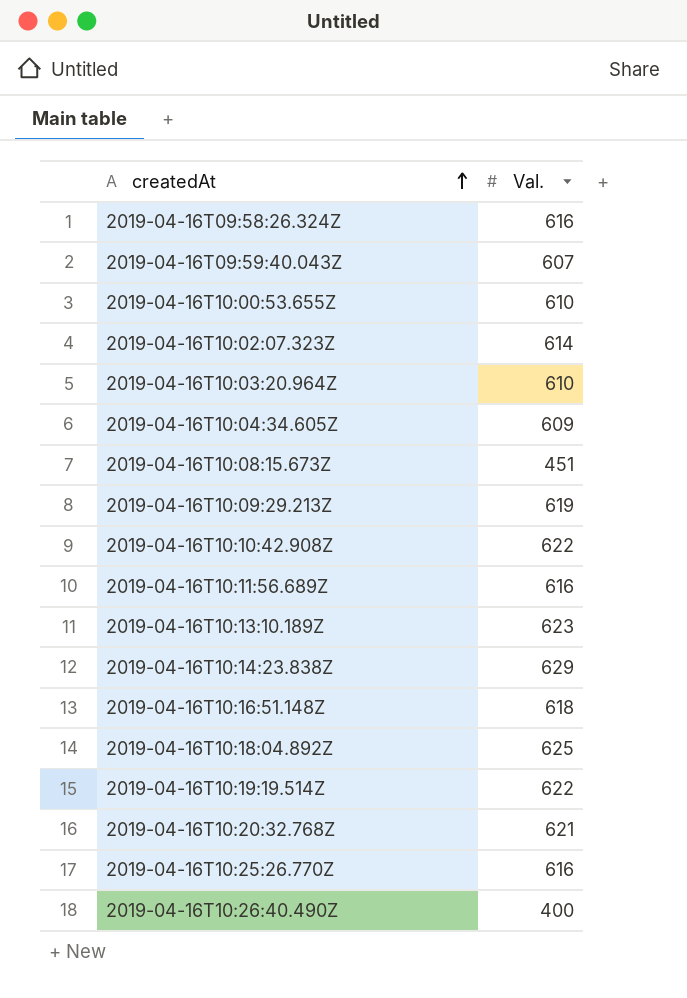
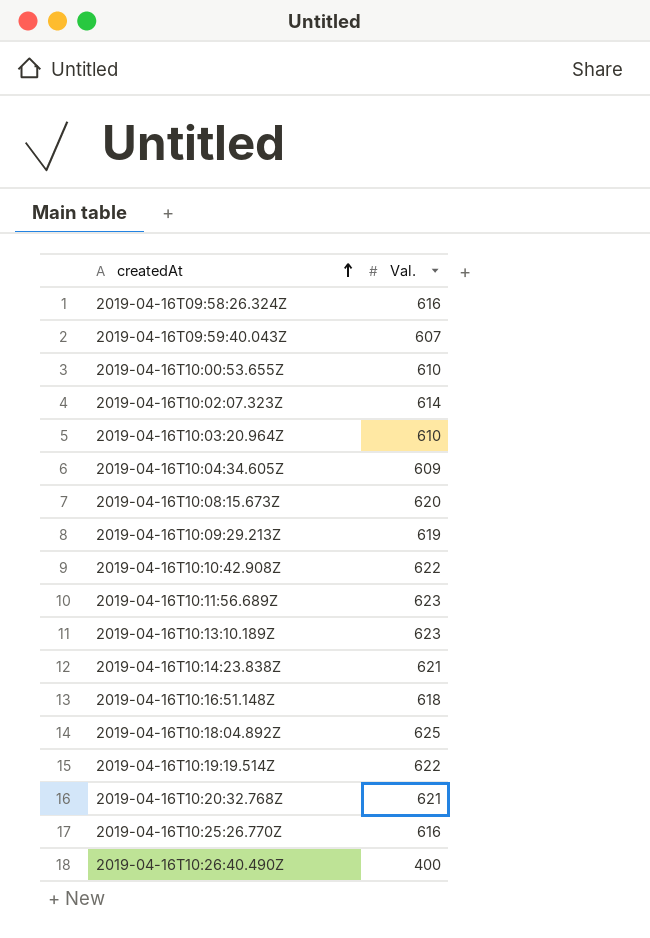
2019-04-16T10:08:15.673Z | Val.: 451 -> 620
2019-04-16T10:11:56.689Z | Val.: 616 -> 623
2019-04-16T10:14:23.838Z | Val.: 629 -> 621

